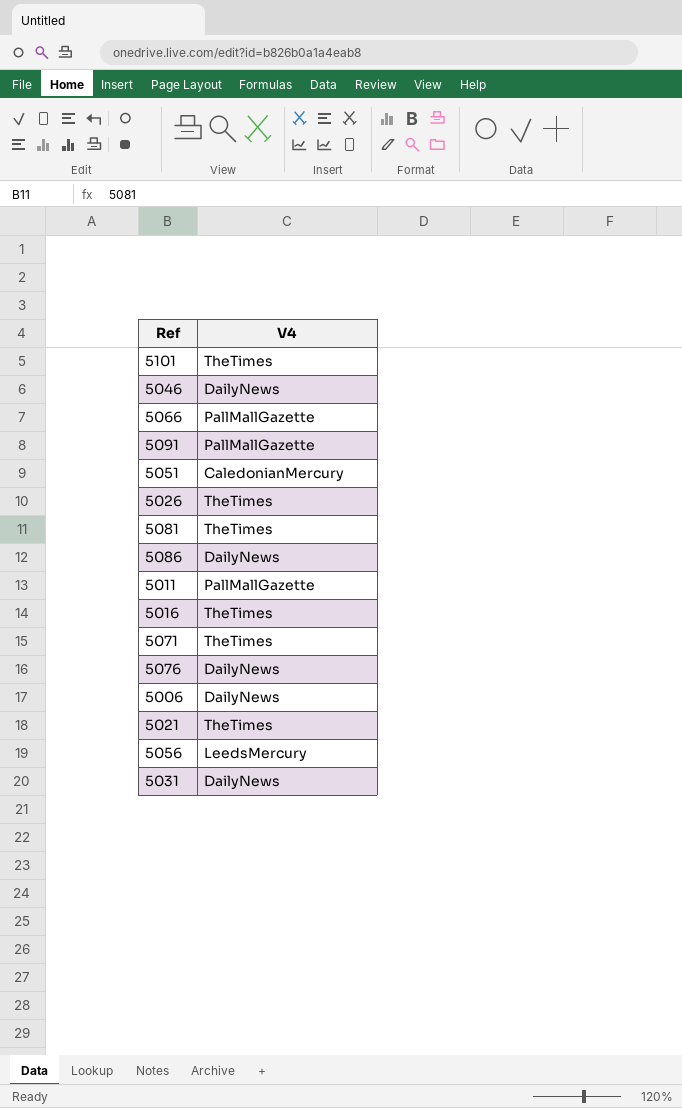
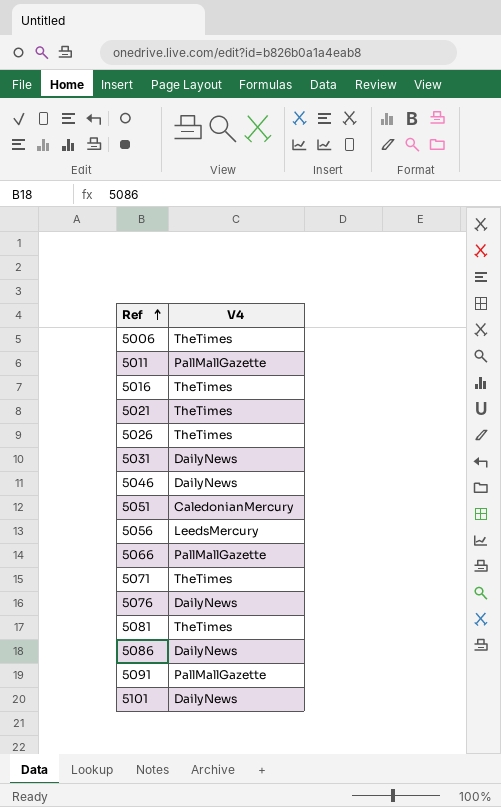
row order: none -> Ref ascending
5006 | V4: DailyNews -> TheTimes
5101 | V4: TheTimes -> DailyNews

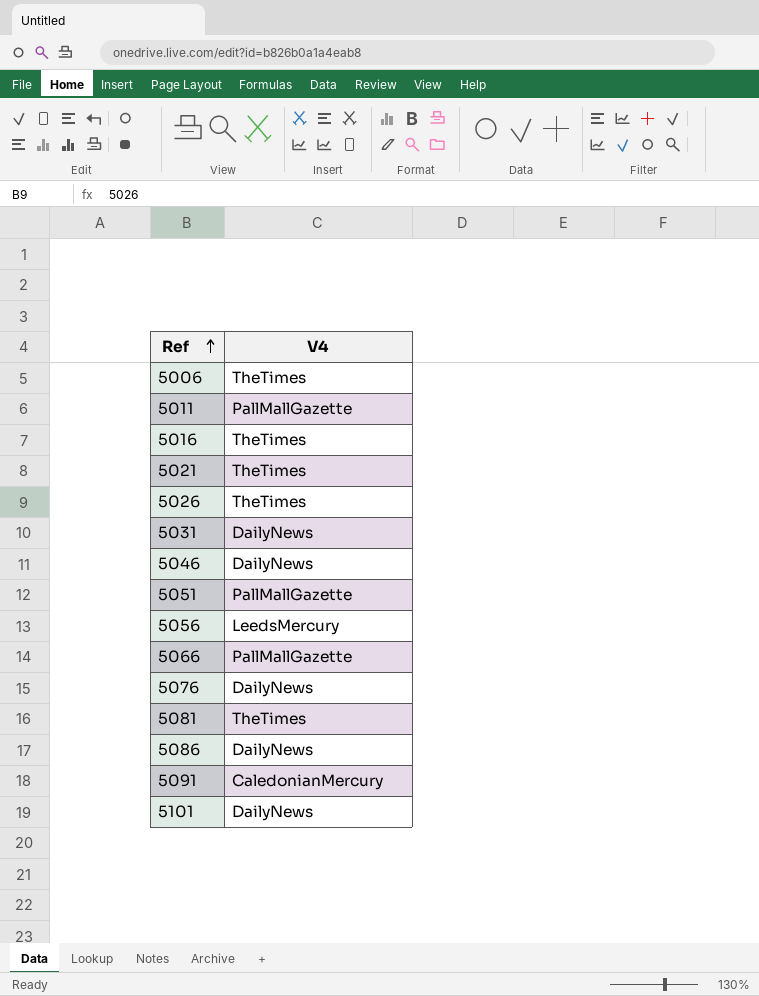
row 5071: TheTimes -> none
5051 | V4: CaledonianMercury -> PallMallGazette
5091 | V4: PallMallGazette -> CaledonianMercury

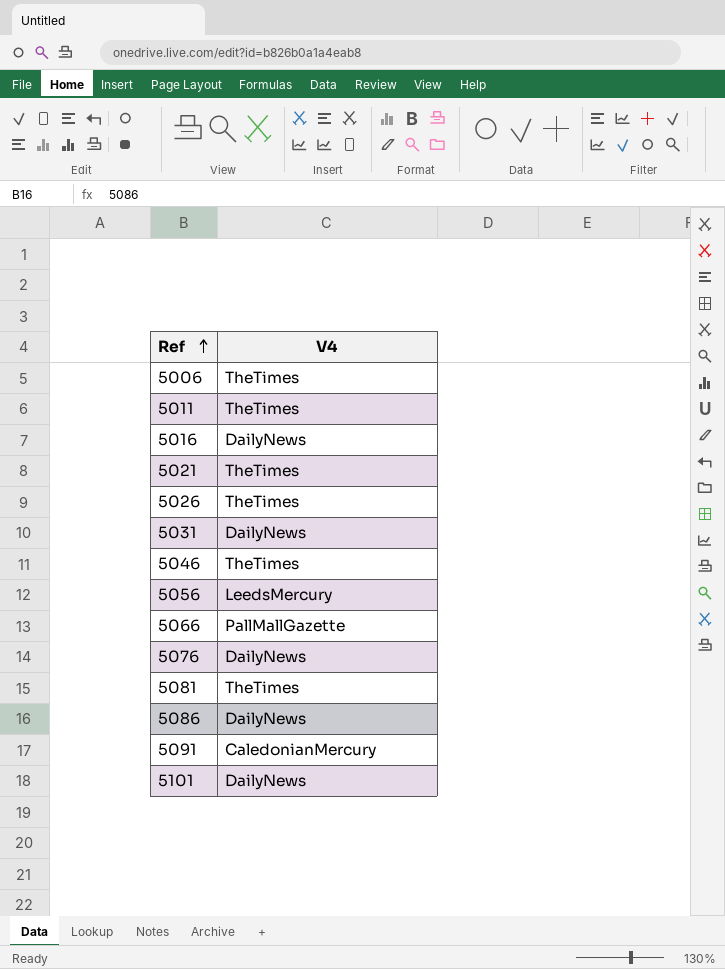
row 5051: PallMallGazette -> none
5011 | V4: PallMallGazette -> TheTimes
5016 | V4: TheTimes -> DailyNews
5046 | V4: DailyNews -> TheTimes

